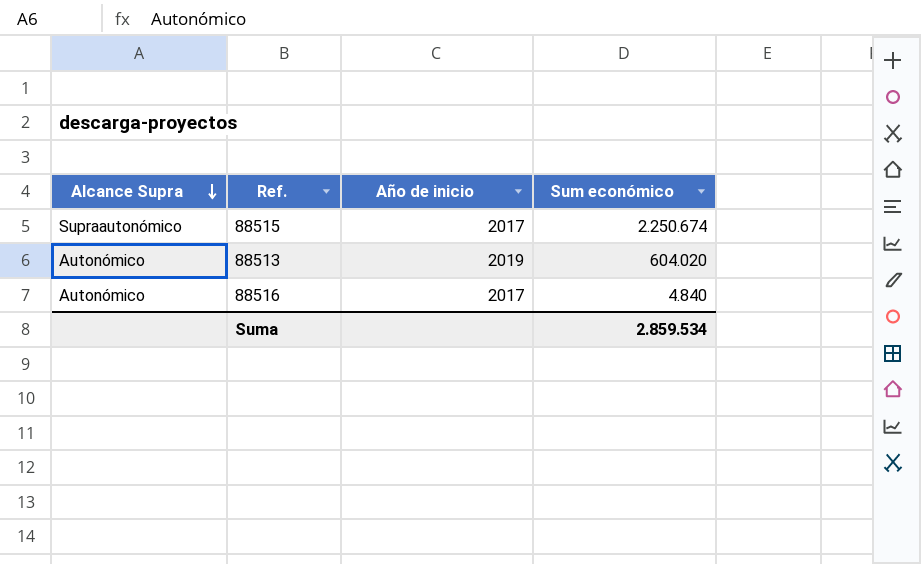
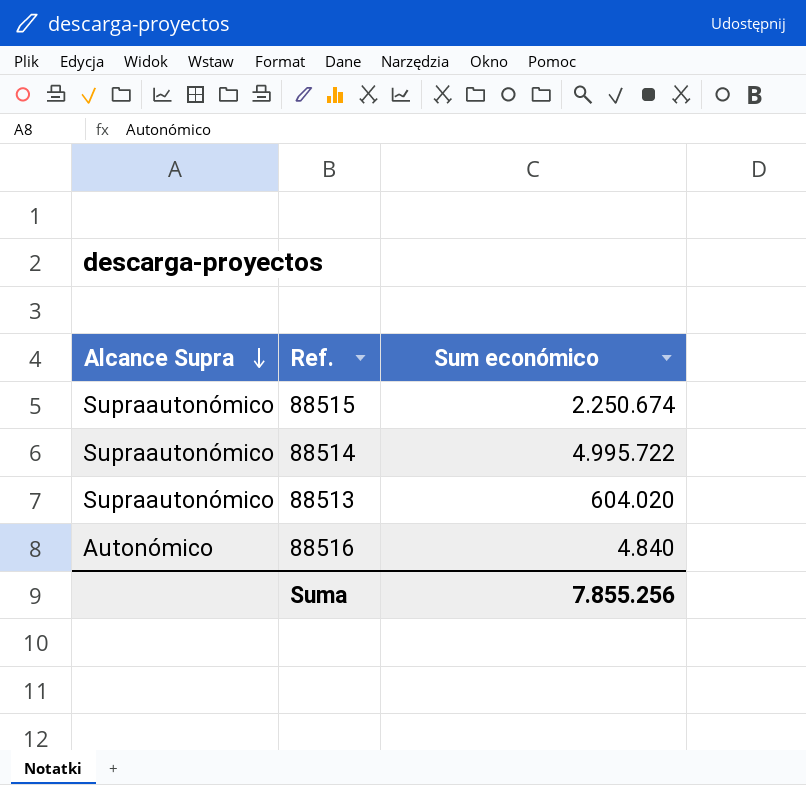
column Año de inicio | position: 3 -> none
row 88514: none -> Supraautonómico | 4.995.722
88513 | Alcance Supra: Autonómico -> Supraautonómico
Suma | Sum económico: 2.859.534 -> 7.855.256

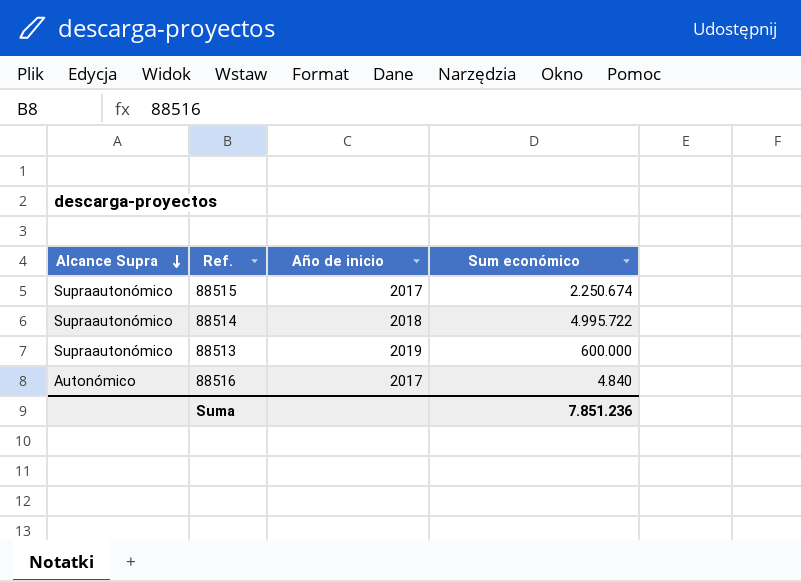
column Año de inicio | position: none -> 3
88513 | Sum económico: 604.020 -> 600.000
Suma | Sum económico: 7.855.256 -> 7.851.236

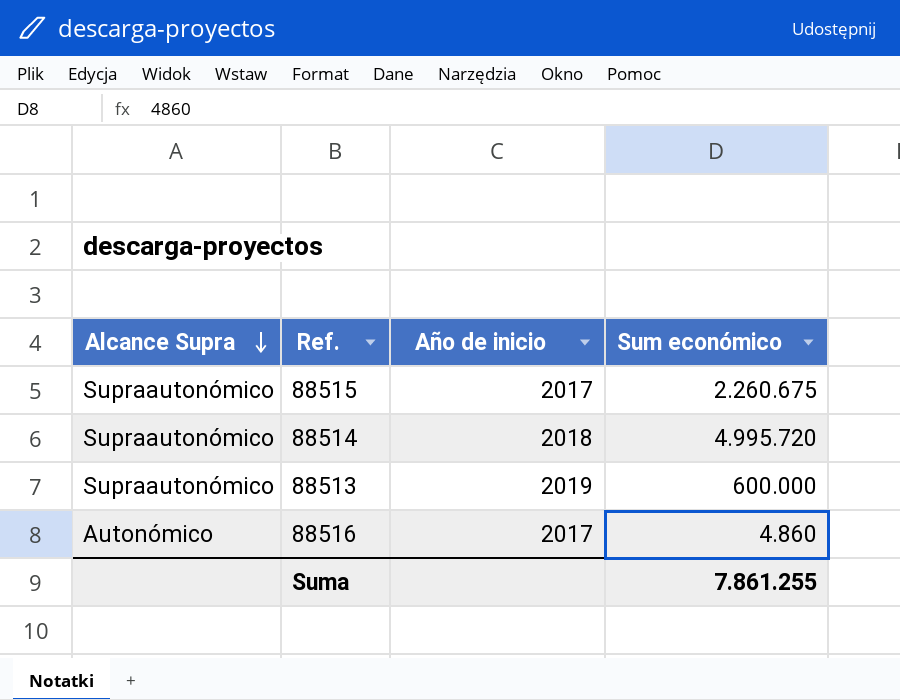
88515 | Sum económico: 2.250.674 -> 2.260.675
88514 | Sum económico: 4.995.722 -> 4.995.720
88516 | Sum económico: 4.840 -> 4.860
Suma | Sum económico: 7.851.236 -> 7.861.255

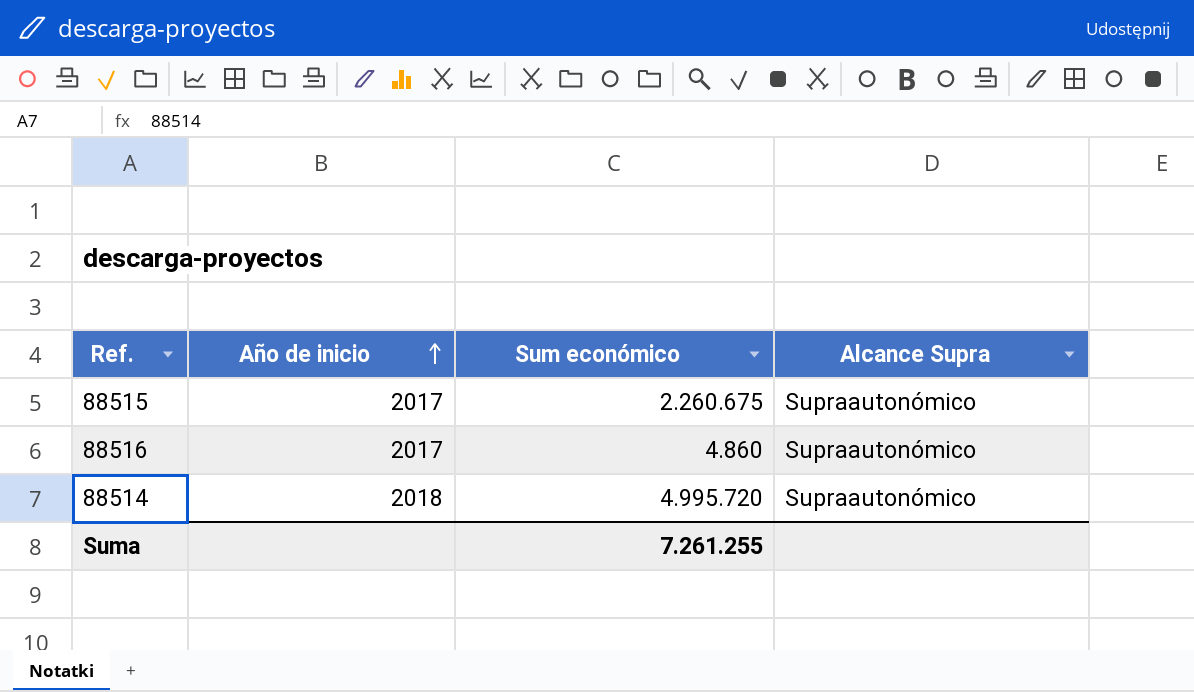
row order: Alcance Supra descending -> Año de inicio ascending
column Alcance Supra | position: 1 -> 4
row 88513: Supraautonómico | 2019 | 600.000 -> none
88516 | Alcance Supra: Autonómico -> Supraautonómico
Suma | Sum económico: 7.861.255 -> 7.261.255

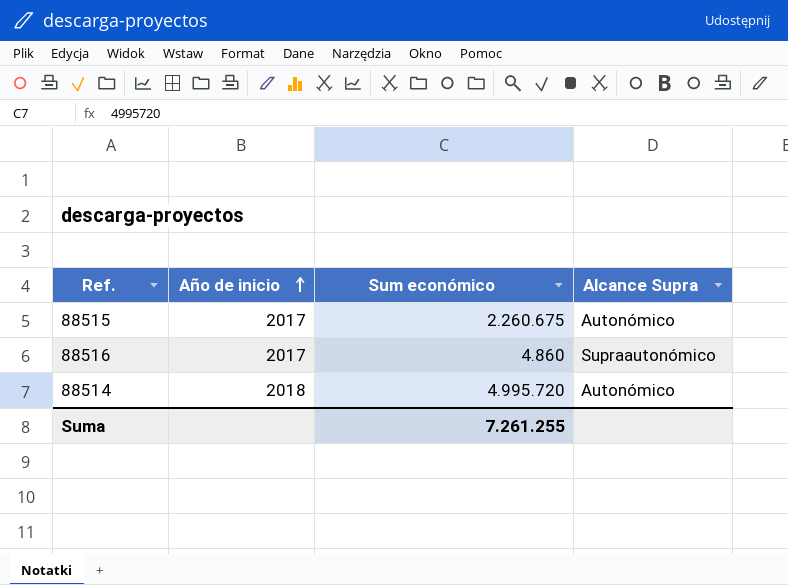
88515 | Alcance Supra: Supraautonómico -> Autonómico
88514 | Alcance Supra: Supraautonómico -> Autonómico

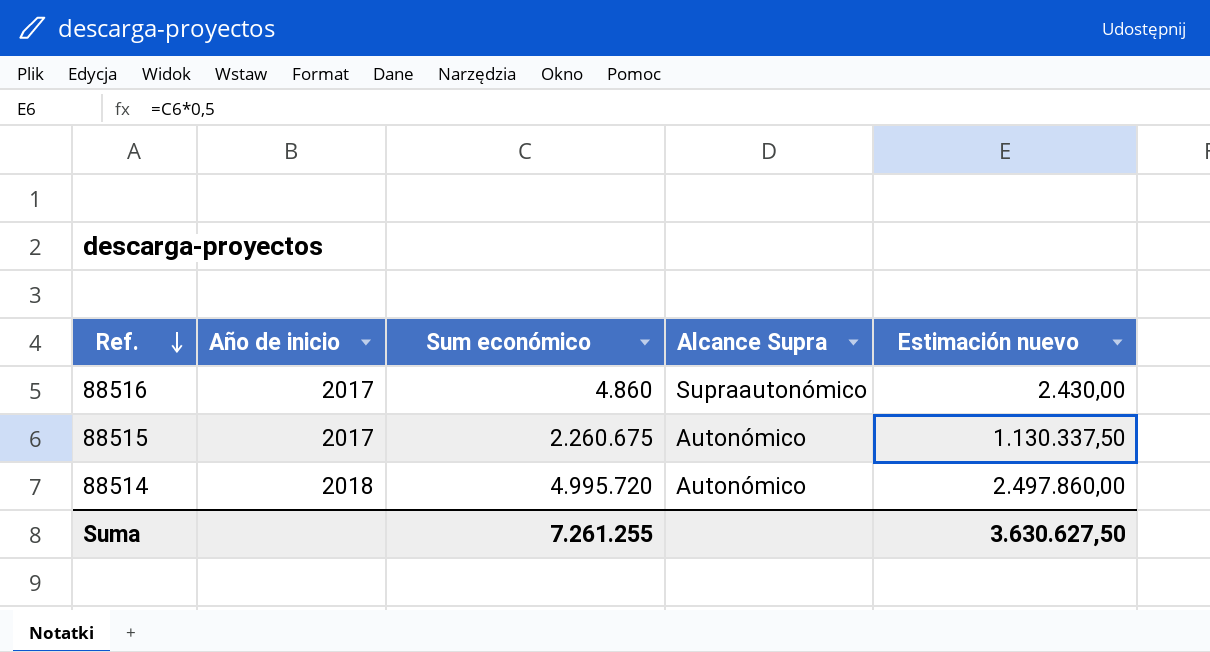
row order: Año de inicio ascending -> Ref. descending
column Estimación nuevo | formula: none -> [Sum económico] * 0,5

